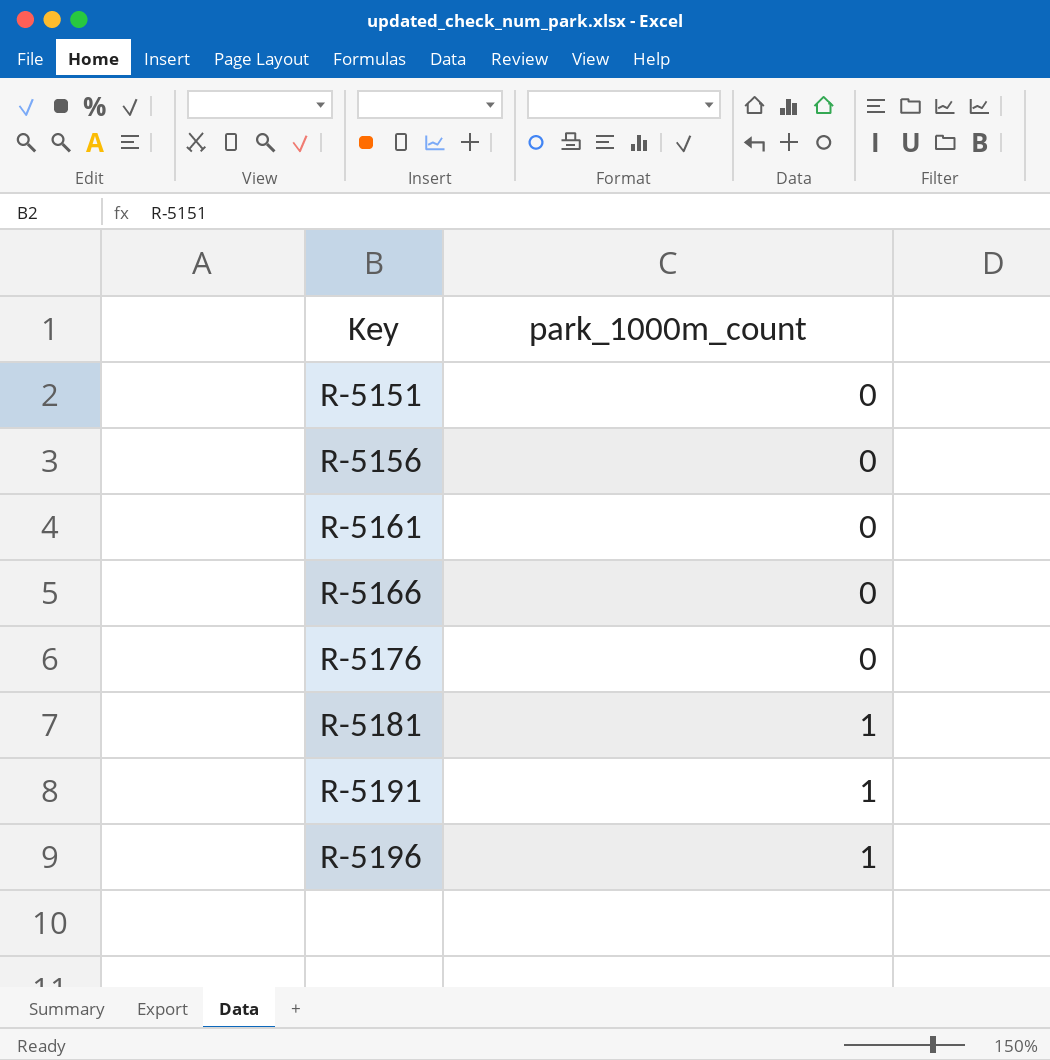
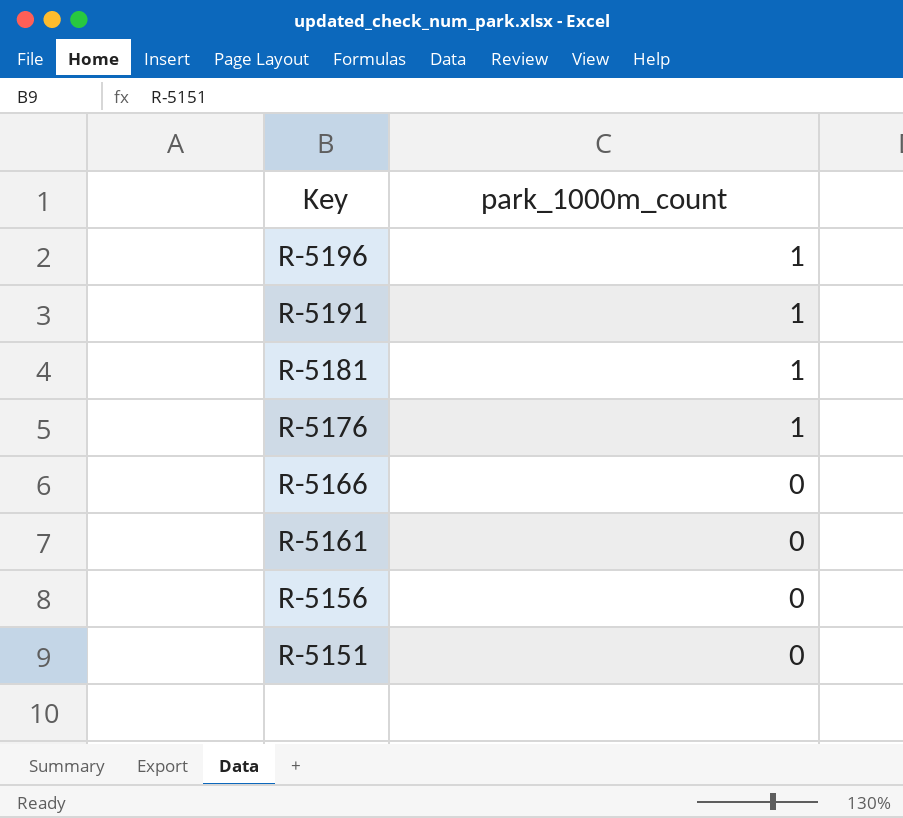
row order: Key ascending -> Key descending
R-5176 | park_1000m_count: 0 -> 1

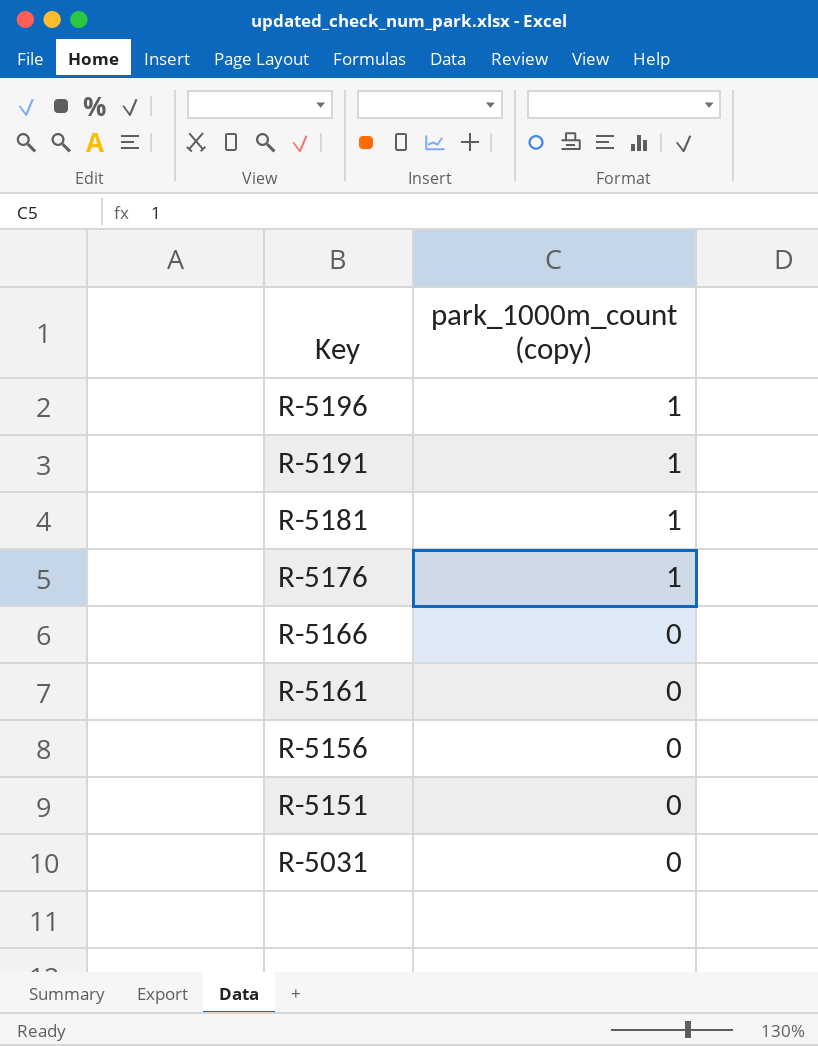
column name: park_1000m_count -> park_1000m_count (copy)
row R-5031: none -> 0

